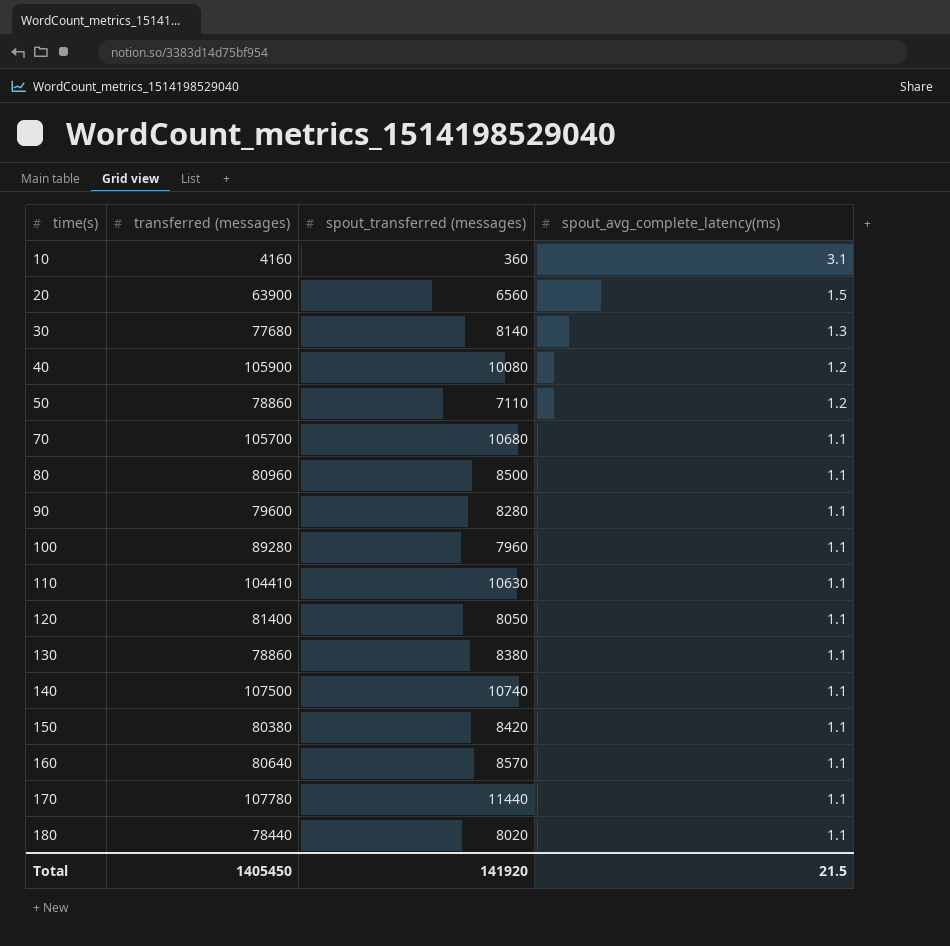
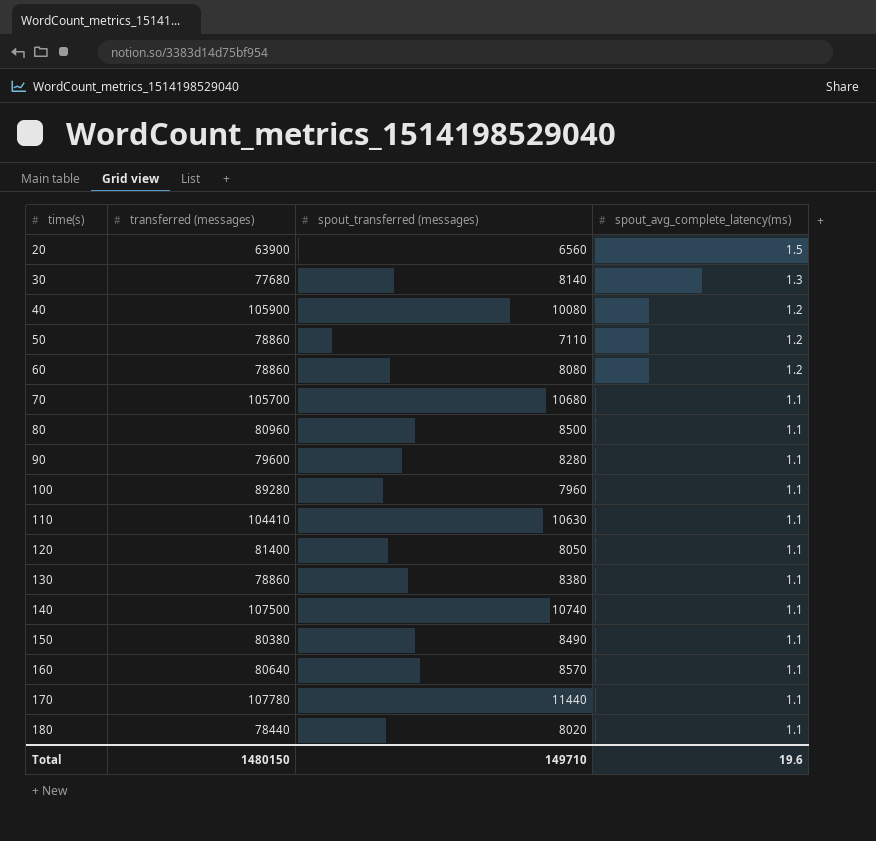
row 10: 4160 | 360 | 3.1 -> none
row 60: none -> 78860 | 8080 | 1.2
150 | spout_transferred (messages): 8420 -> 8490
Total | transferred (messages): 1405450 -> 1480150
Total | spout_transferred (messages): 141920 -> 149710
Total | spout_avg_complete_latency(ms): 21.5 -> 19.6

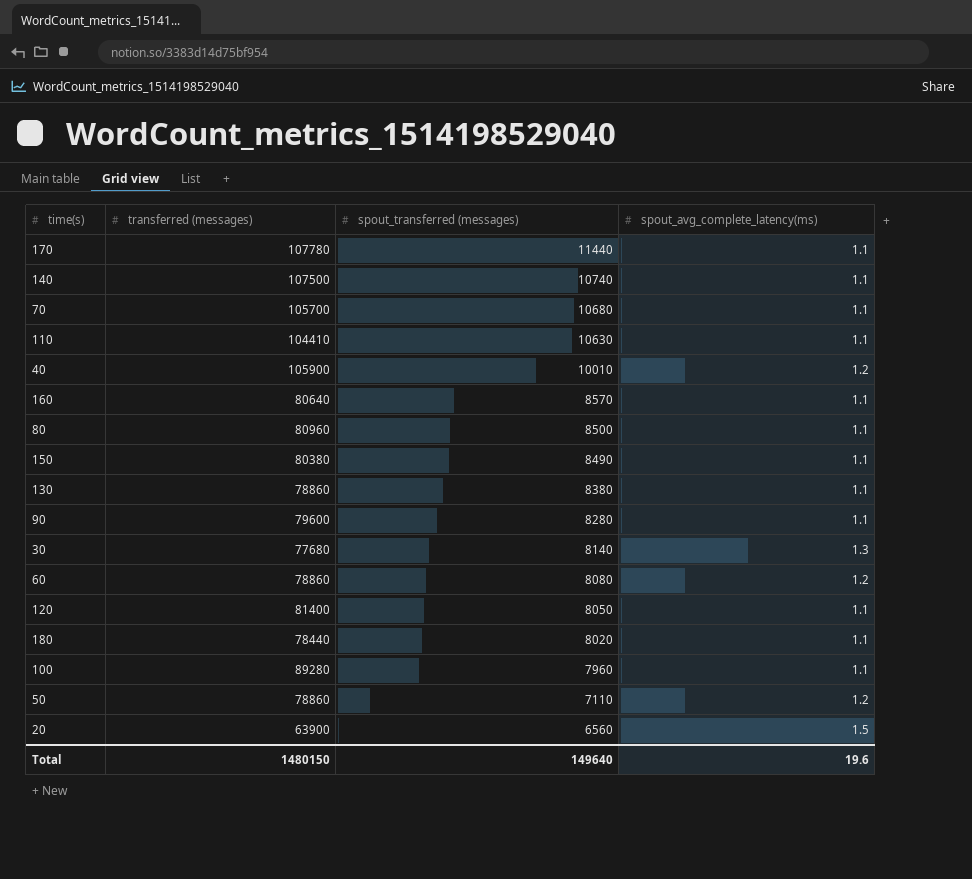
row order: time(s) ascending -> spout_transferred (messages) descending
40 | spout_transferred (messages): 10080 -> 10010
Total | spout_transferred (messages): 149710 -> 149640

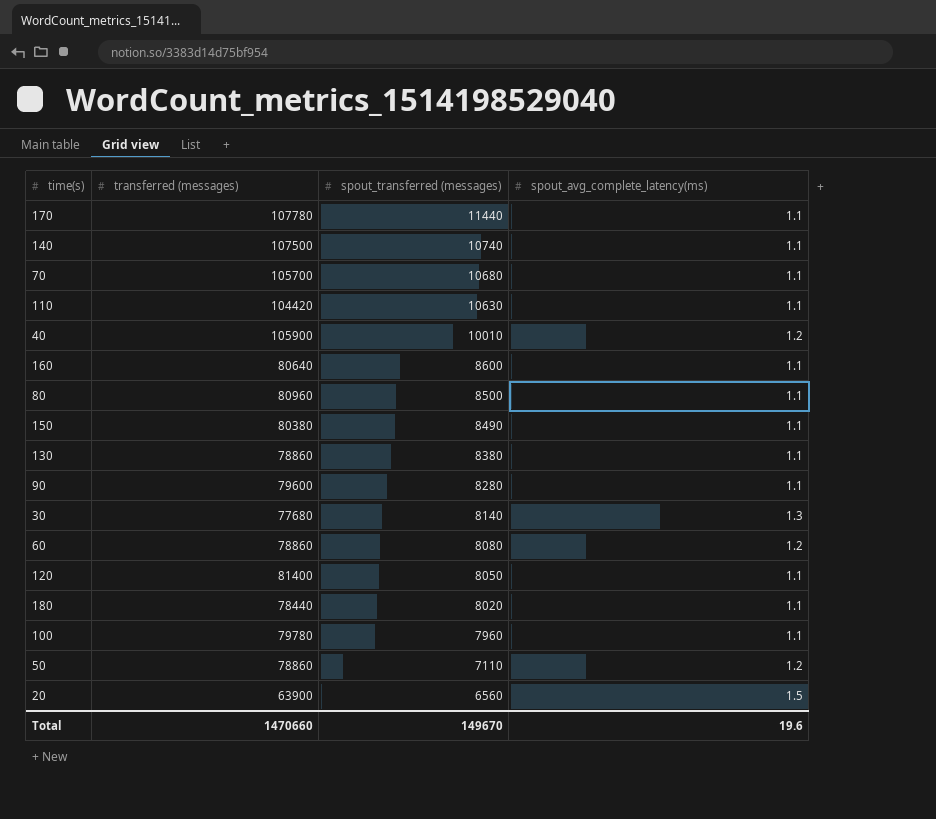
110 | transferred (messages): 104410 -> 104420
160 | spout_transferred (messages): 8570 -> 8600
100 | transferred (messages): 89280 -> 79780
Total | transferred (messages): 1480150 -> 1470660
Total | spout_transferred (messages): 149640 -> 149670

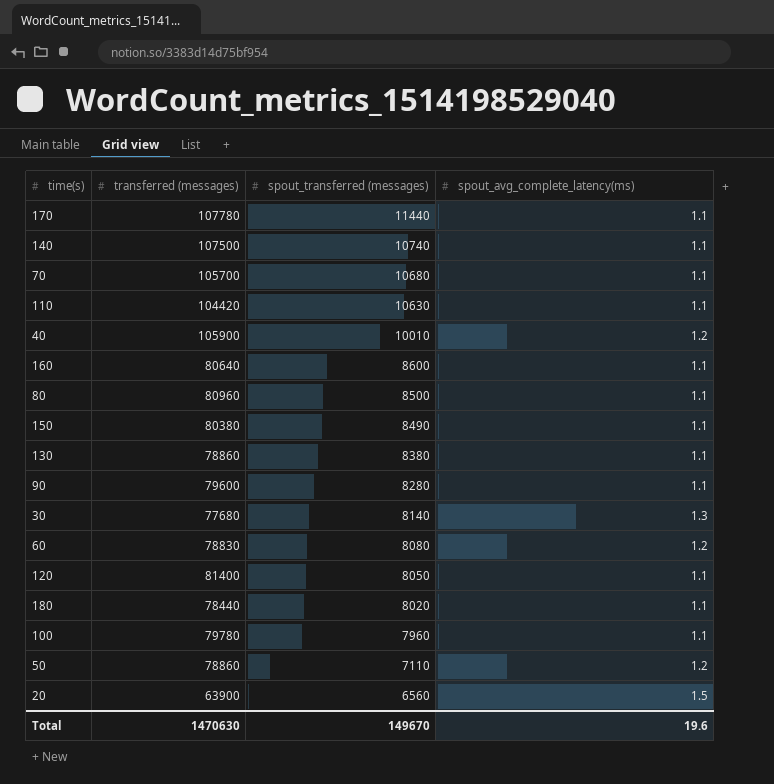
60 | transferred (messages): 78860 -> 78830
Total | transferred (messages): 1470660 -> 1470630

